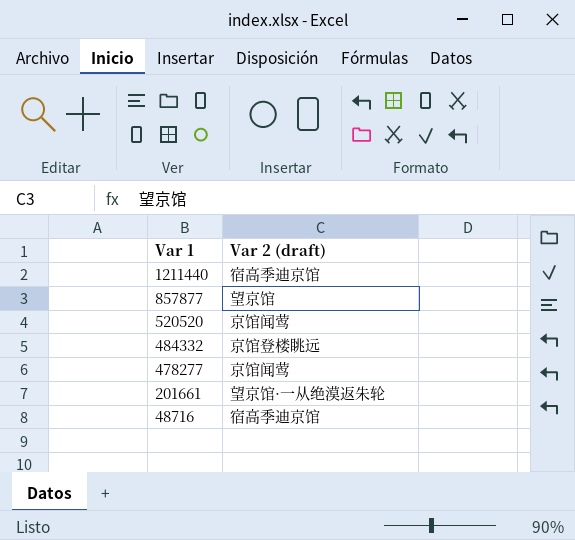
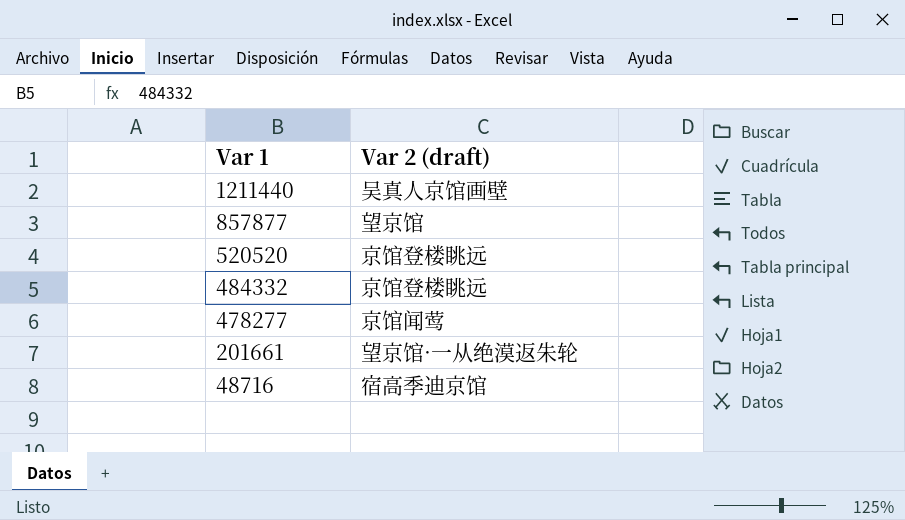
1211440 | Var 2 (draft): 宿高季迪京馆 -> 吴真人京馆画壁
520520 | Var 2 (draft): 京馆闻莺 -> 京馆登楼眺远

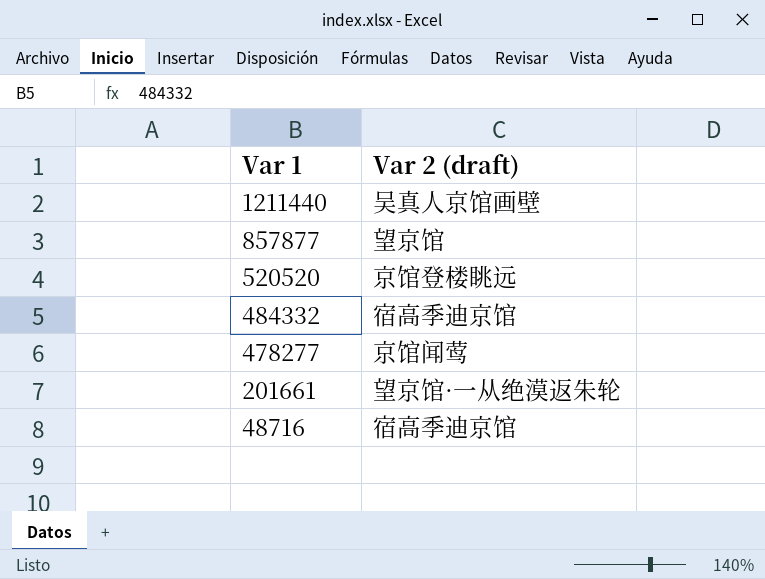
484332 | Var 2 (draft): 京馆登楼眺远 -> 宿高季迪京馆

